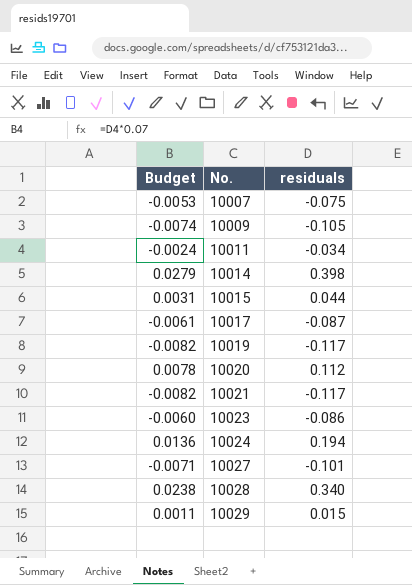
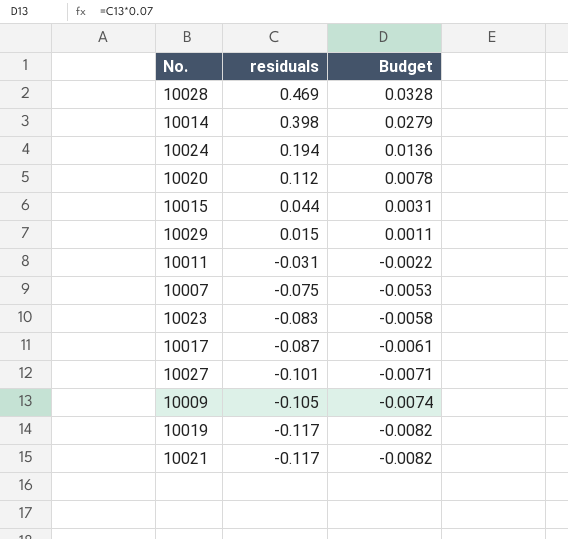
row order: No. ascending -> residuals descending
column Budget | position: 1 -> 3
10028 | residuals: 0.340 -> 0.469
10028 | Budget: 0.0238 -> 0.0328
10011 | residuals: -0.034 -> -0.031
10011 | Budget: -0.0024 -> -0.0022
10023 | residuals: -0.086 -> -0.083
10023 | Budget: -0.0060 -> -0.0058

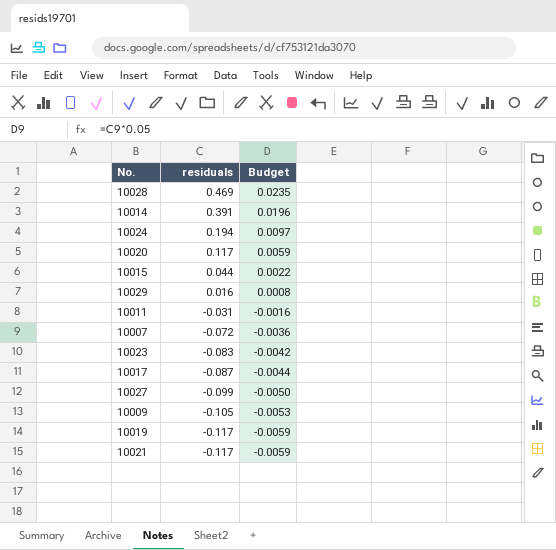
column Budget | formula: [residuals] * 0.07 -> [residuals] * 0.05
10014 | residuals: 0.398 -> 0.391
10020 | residuals: 0.112 -> 0.117
10029 | residuals: 0.015 -> 0.016
10007 | residuals: -0.075 -> -0.072
10027 | residuals: -0.101 -> -0.099

